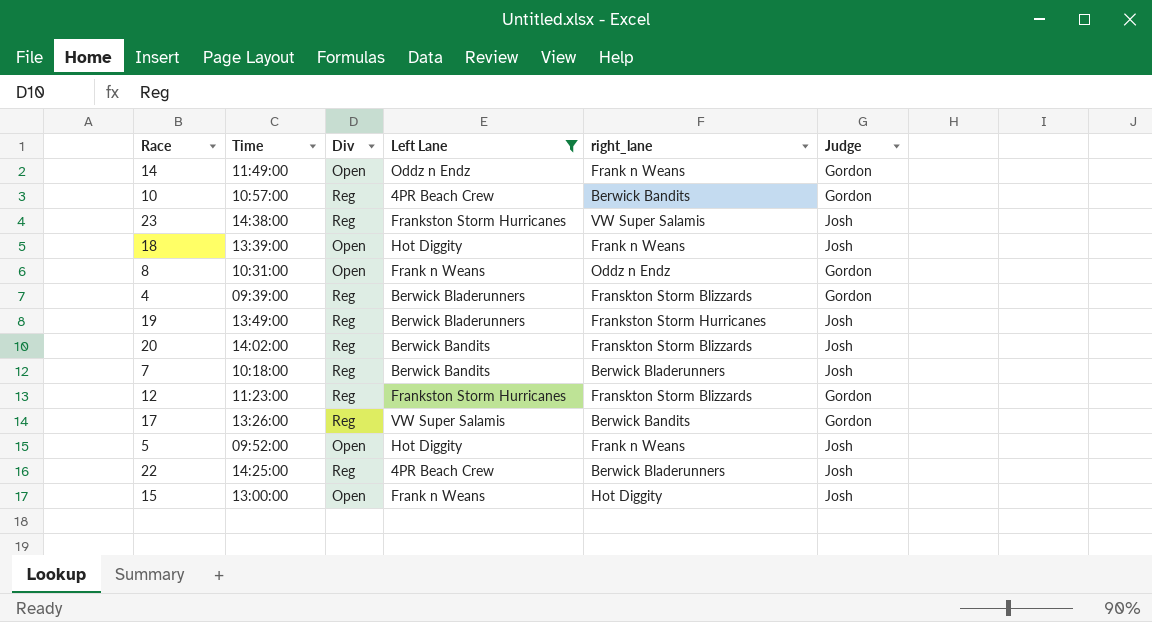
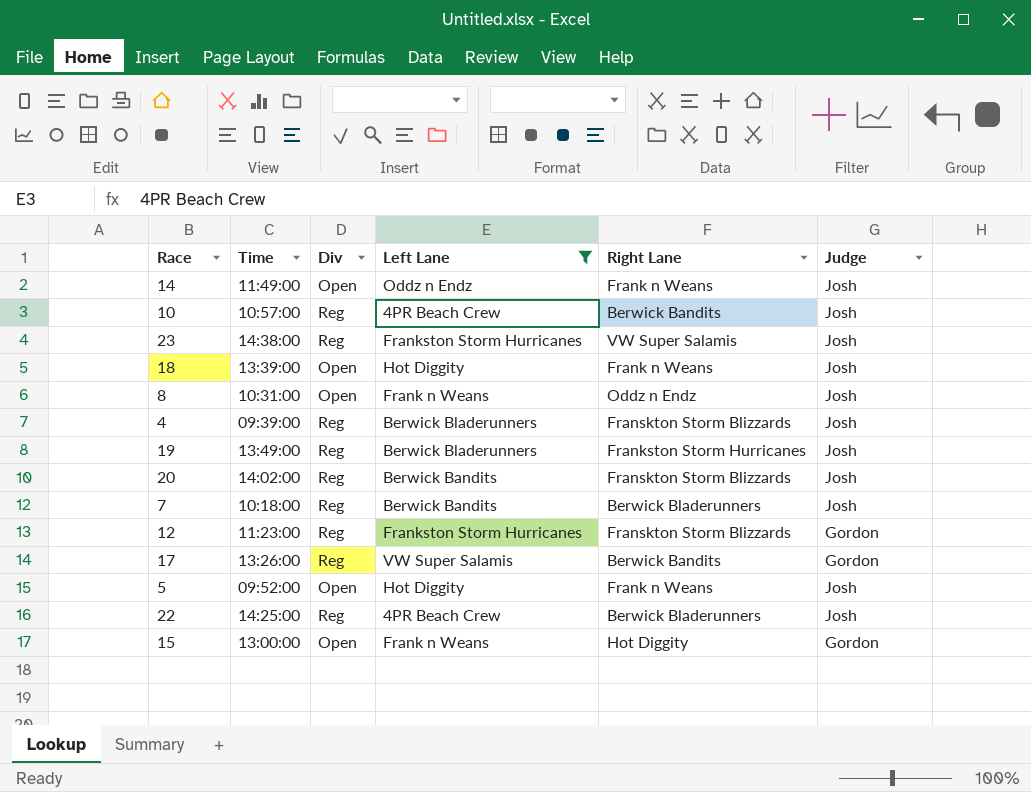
column name: right_lane -> Right Lane
14 | Judge: Gordon -> Josh
10 | Judge: Gordon -> Josh
8 | Judge: Gordon -> Josh
4 | Judge: Gordon -> Josh
15 | Judge: Josh -> Gordon

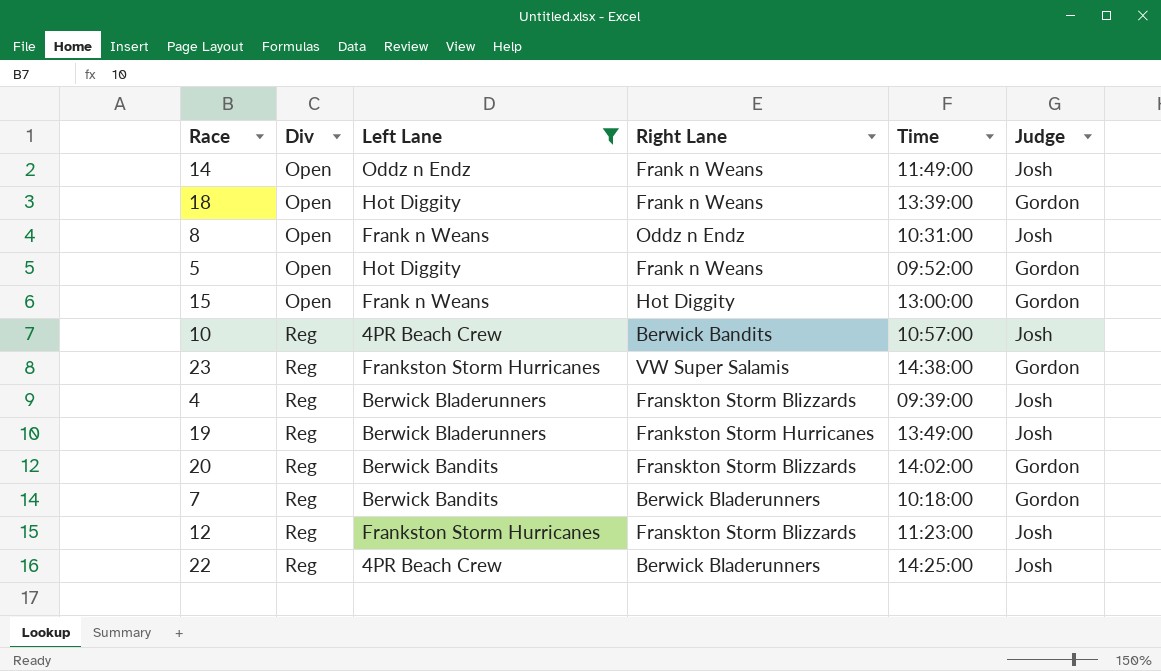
row order: none -> Div ascending
column Time | position: 2 -> 5
row 17: 13:26:00 | Reg | VW Super Salamis | Berwick Bandits | Gordon -> none
18 | Judge: Josh -> Gordon
5 | Judge: Josh -> Gordon
23 | Judge: Josh -> Gordon
20 | Judge: Josh -> Gordon
7 | Judge: Josh -> Gordon
12 | Judge: Gordon -> Josh

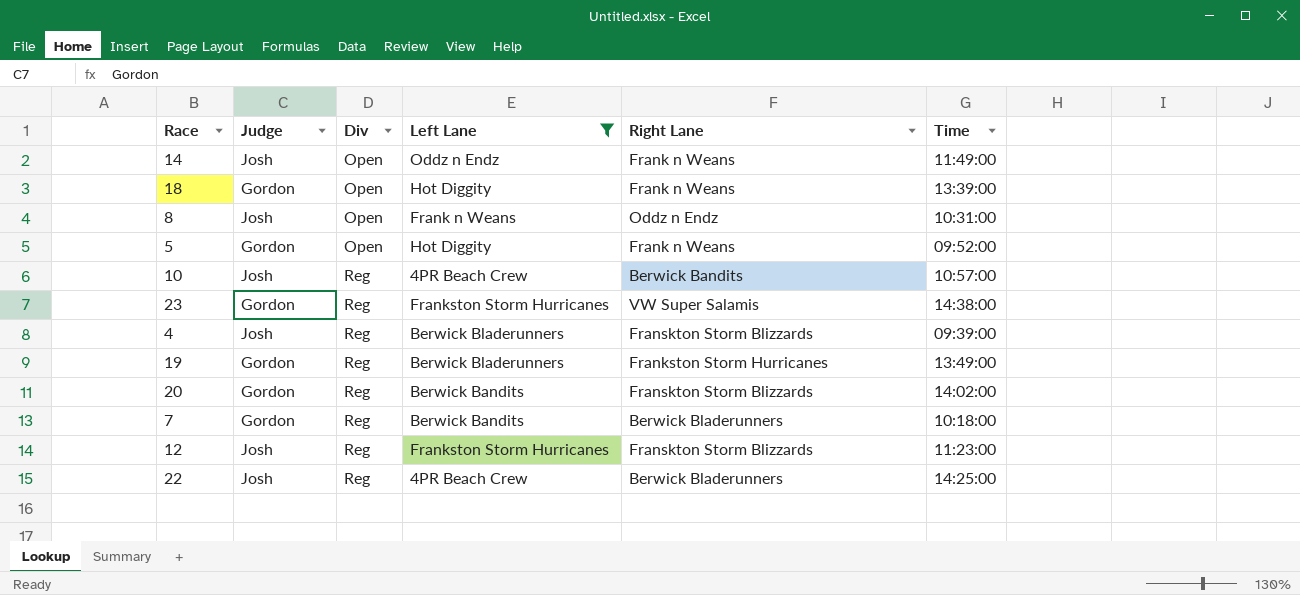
column Judge | position: 6 -> 2
row 15: Open | Frank n Weans | Hot Diggity | 13:00:00 | Gordon -> none
19 | Judge: Josh -> Gordon

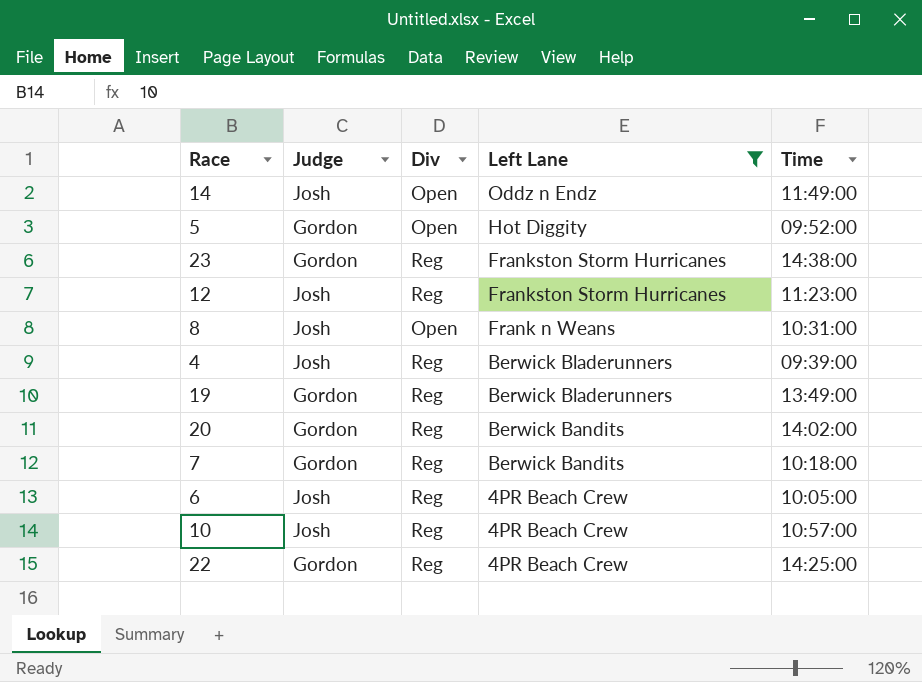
row order: Div ascending -> Left Lane descending
column Right Lane | position: 5 -> none
row 18: Gordon | Open | Hot Diggity | Frank n Weans | 13:39:00 -> none
row 6: none -> Josh | Reg | 4PR Beach Crew | 10:05:00
22 | Judge: Josh -> Gordon

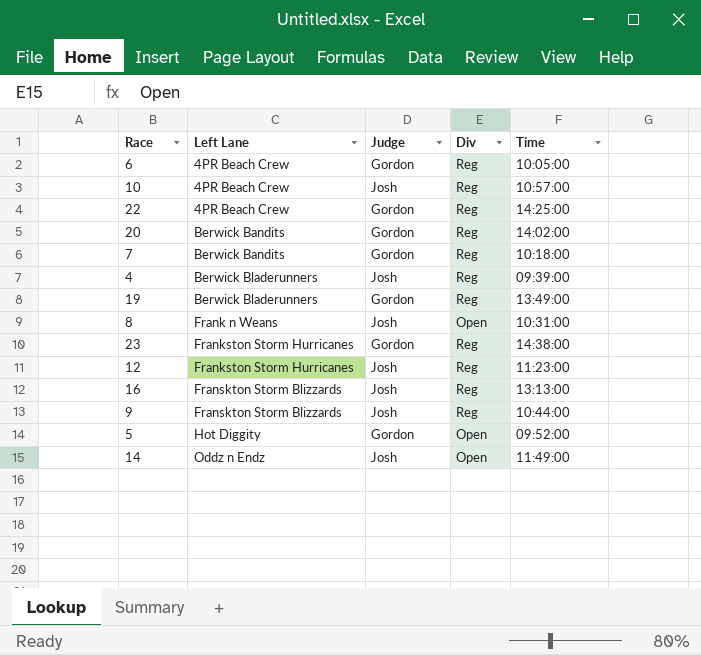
filter: Left Lane != Franskton Storm Blizzards -> none
row order: Left Lane descending -> Left Lane ascending
column Left Lane | position: 4 -> 2
6 | Judge: Josh -> Gordon

